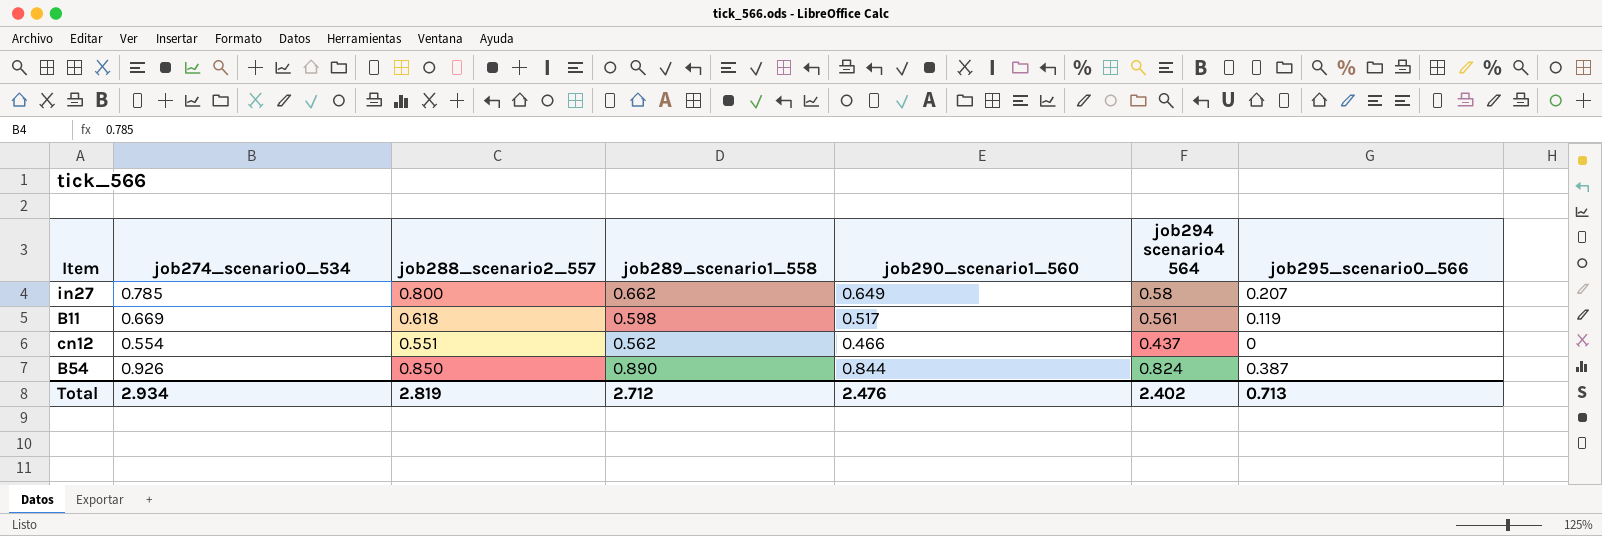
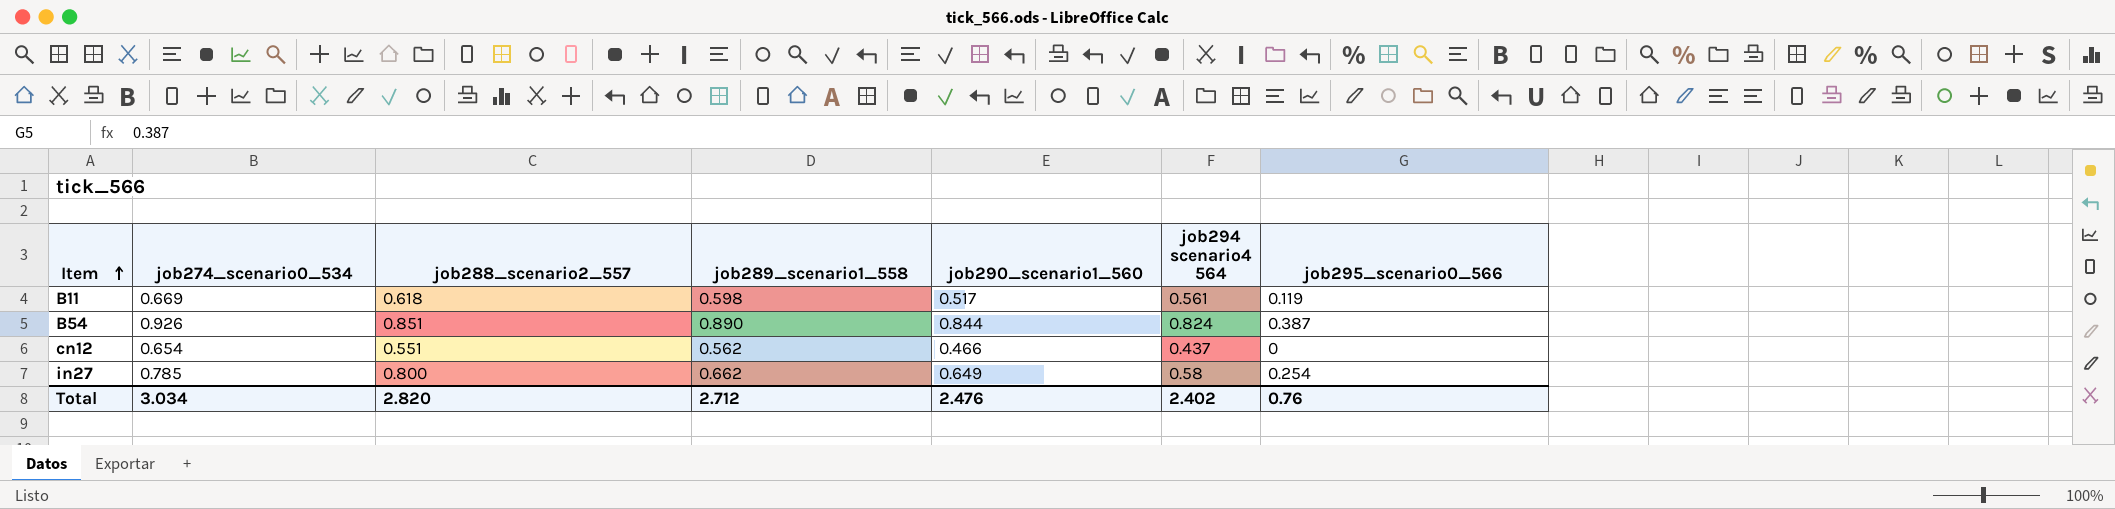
row order: none -> Item ascending
B54 | job288_scenario2_557: 0.850 -> 0.851
cn12 | job274_scenario0_534: 0.554 -> 0.654
in27 | job295_scenario0_566: 0.207 -> 0.254
Total | job274_scenario0_534: 2.934 -> 3.034
Total | job288_scenario2_557: 2.819 -> 2.820
Total | job295_scenario0_566: 0.713 -> 0.76

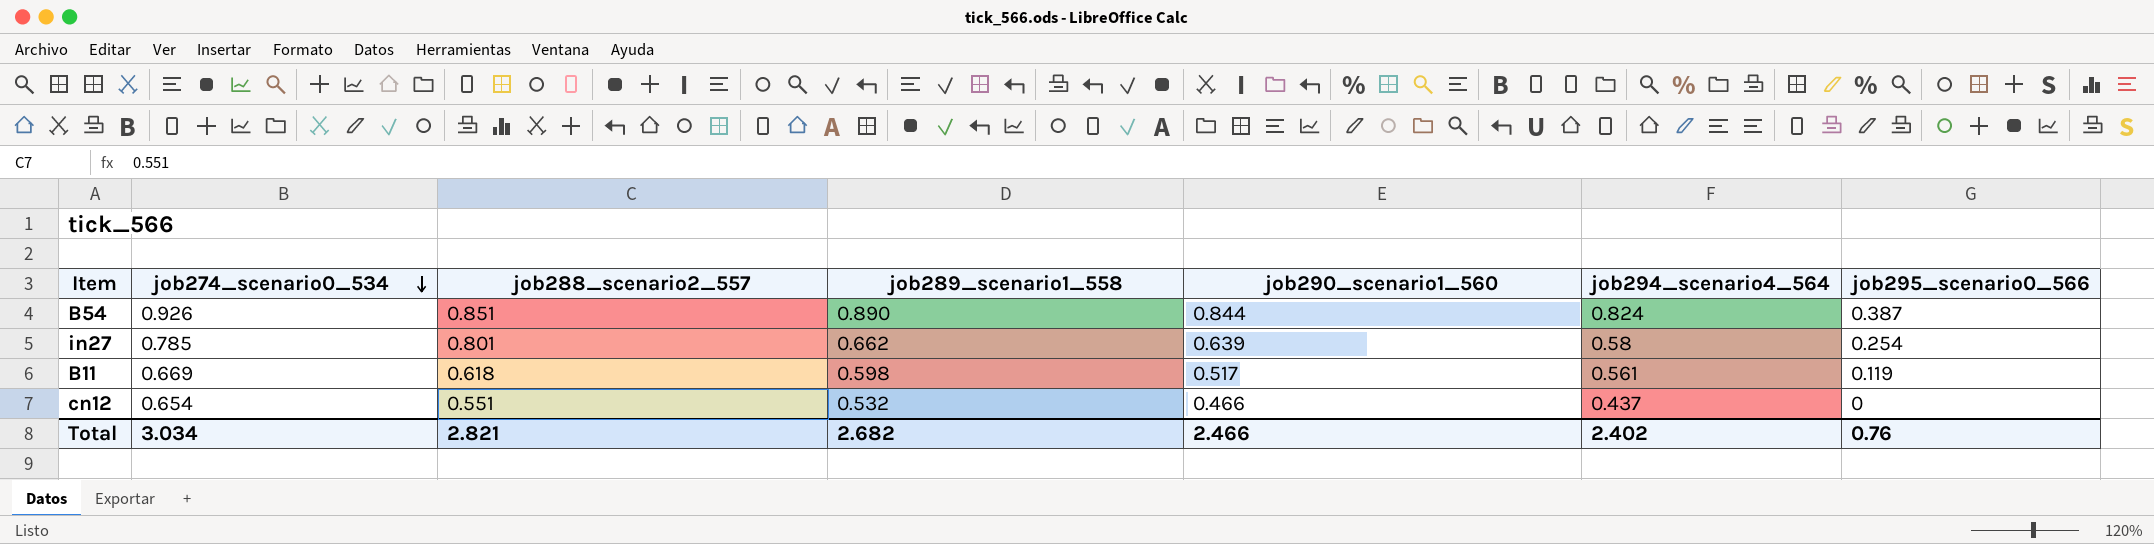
row order: Item ascending -> job274_scenario0_534 descending
column name: job294 scenario4 564 -> job294_scenario4_564
in27 | job288_scenario2_557: 0.800 -> 0.801
in27 | job290_scenario1_560: 0.649 -> 0.639
cn12 | job289_scenario1_558: 0.562 -> 0.532
Total | job288_scenario2_557: 2.820 -> 2.821
Total | job289_scenario1_558: 2.712 -> 2.682
Total | job290_scenario1_560: 2.476 -> 2.466

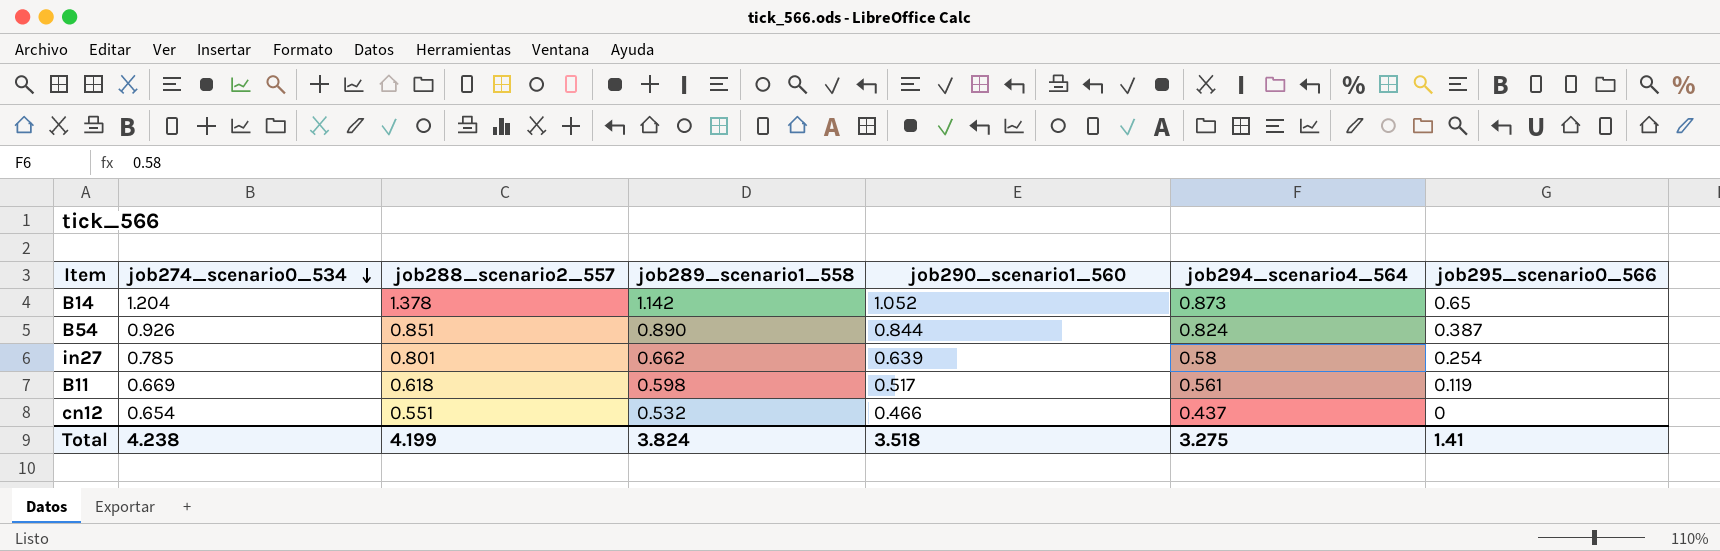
row B14: none -> 1.204 | 1.378 | 1.142 | 1.052 | 0.873 | 0.65
Total | job274_scenario0_534: 3.034 -> 4.238
Total | job288_scenario2_557: 2.821 -> 4.199
Total | job289_scenario1_558: 2.682 -> 3.824
Total | job290_scenario1_560: 2.466 -> 3.518
Total | job294_scenario4_564: 2.402 -> 3.275
Total | job295_scenario0_566: 0.76 -> 1.41

